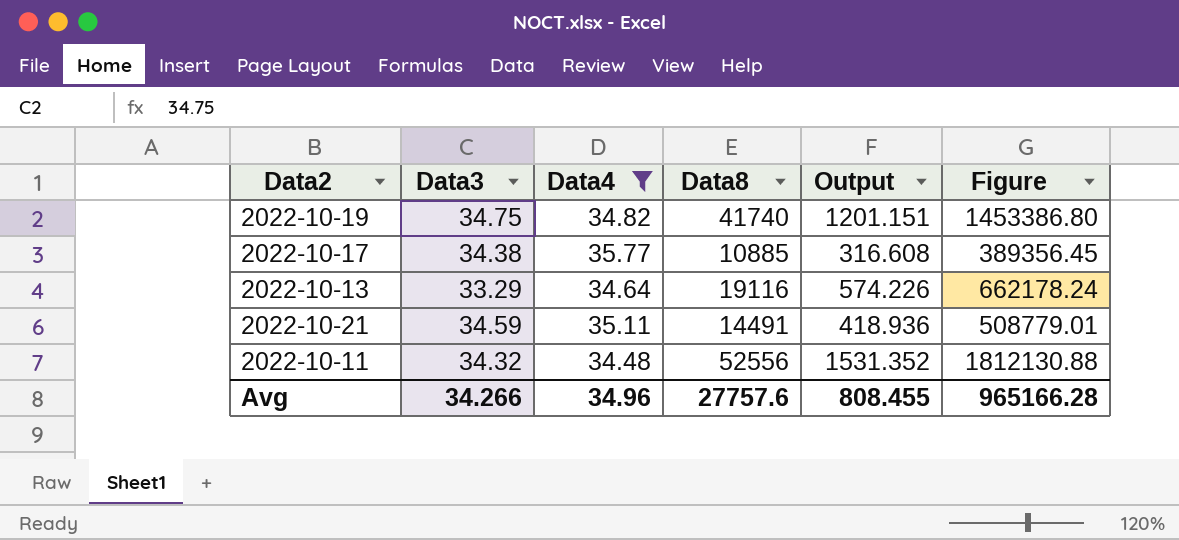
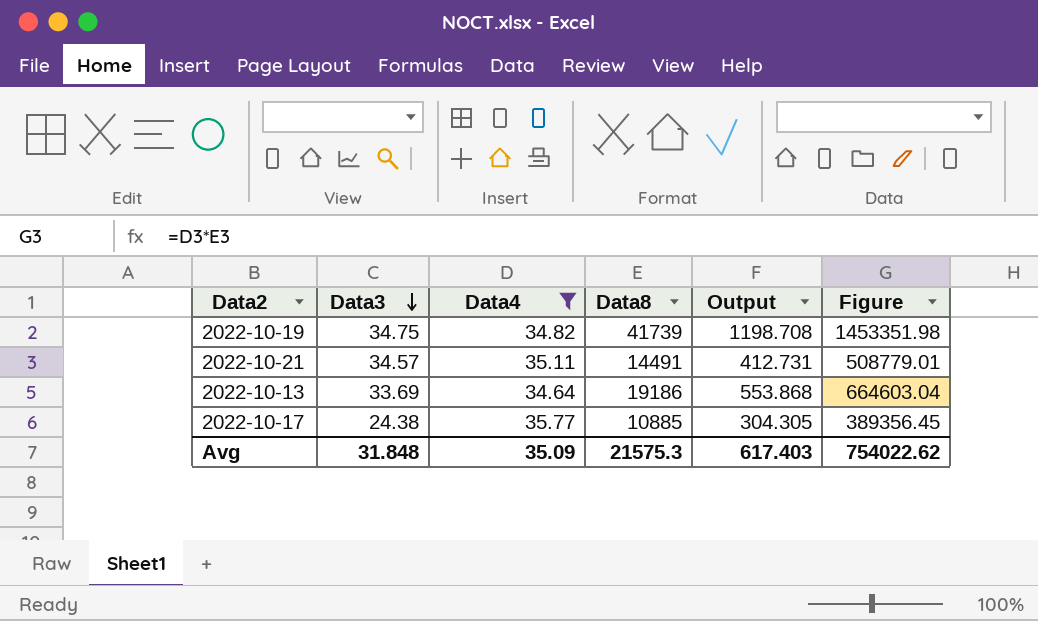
row order: none -> Data3 descending
column Output | formula: [Data8] / [Data3] -> [Data8] / [Data4]
row 2022-10-11: 34.32 | 34.48 | 52556 | 1531.352 | 1812130.88 -> none
2022-10-19 | Data8: 41740 -> 41739
2022-10-19 | Figure: 1453386.80 -> 1453351.98
2022-10-21 | Data3: 34.59 -> 34.57
2022-10-13 | Data3: 33.29 -> 33.69
2022-10-13 | Data8: 19116 -> 19186
2022-10-13 | Figure: 662178.24 -> 664603.04
2022-10-17 | Data3: 34.38 -> 24.38
Avg | Data3: 34.266 -> 31.848
Avg | Data4: 34.96 -> 35.09
Avg | Data8: 27757.6 -> 21575.3
Avg | Output: 808.455 -> 617.403
Avg | Figure: 965166.28 -> 754022.62

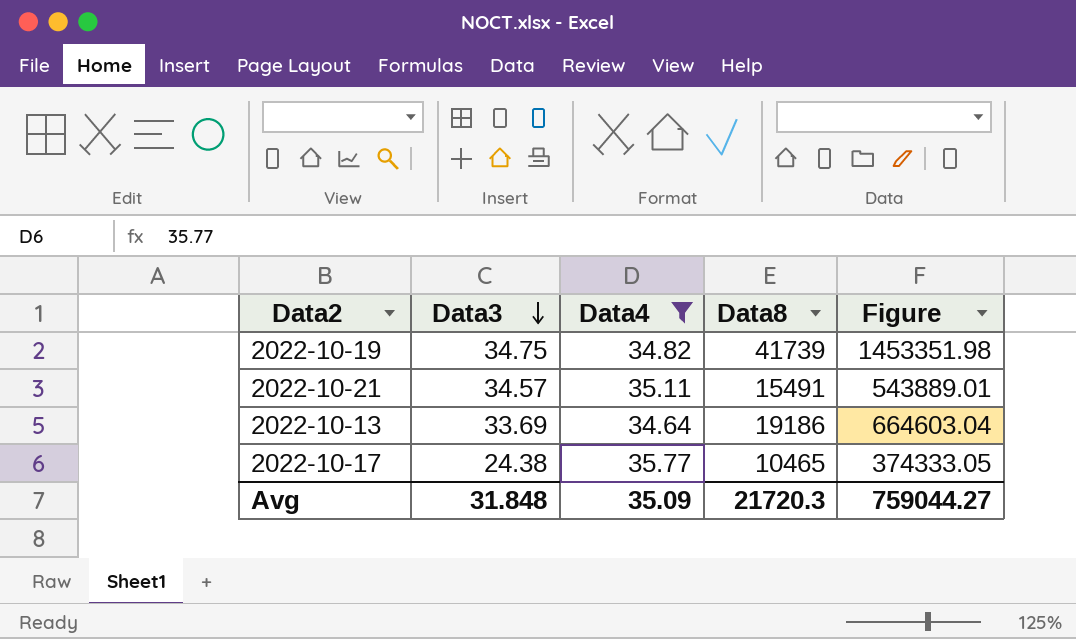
column Output | formula: [Data8] / [Data4] -> none
2022-10-21 | Data8: 14491 -> 15491
2022-10-21 | Figure: 508779.01 -> 543889.01
2022-10-17 | Data8: 10885 -> 10465
2022-10-17 | Figure: 389356.45 -> 374333.05
Avg | Data8: 21575.3 -> 21720.3
Avg | Figure: 754022.62 -> 759044.27

